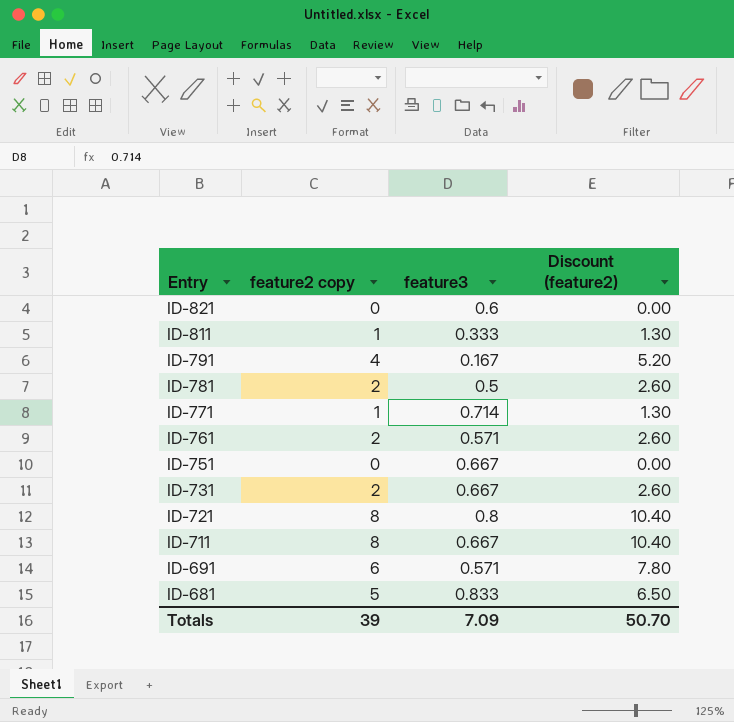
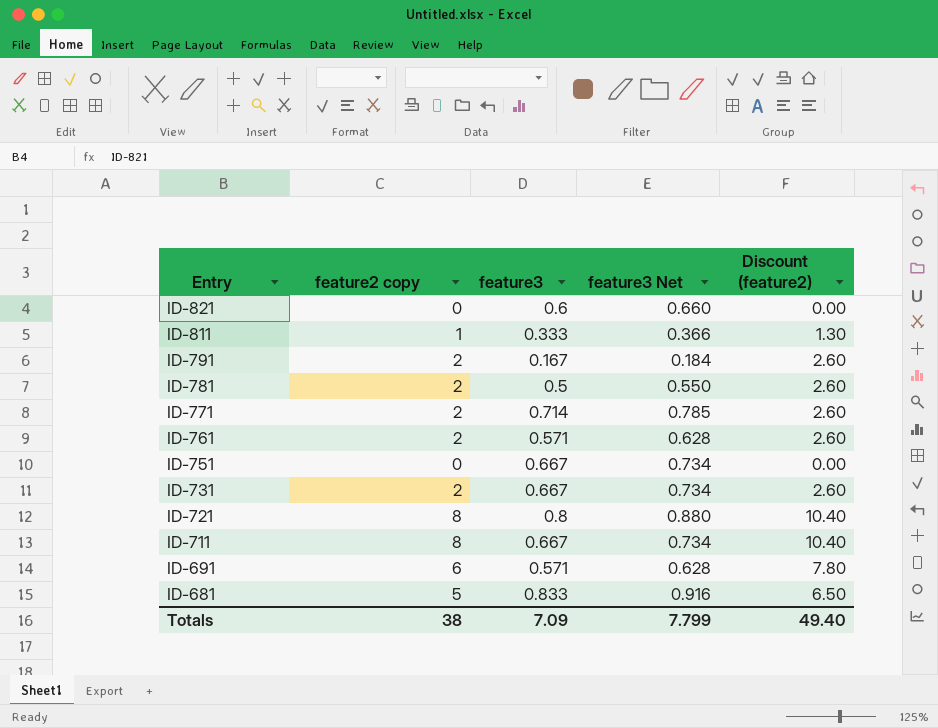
column feature3 Net | formula: none -> [feature3] * 1.1
ID-791 | feature2 copy: 4 -> 2
ID-791 | Discount (feature2): 5.20 -> 2.60
ID-771 | feature2 copy: 1 -> 2
ID-771 | Discount (feature2): 1.30 -> 2.60
Totals | feature2 copy: 39 -> 38
Totals | Discount (feature2): 50.70 -> 49.40

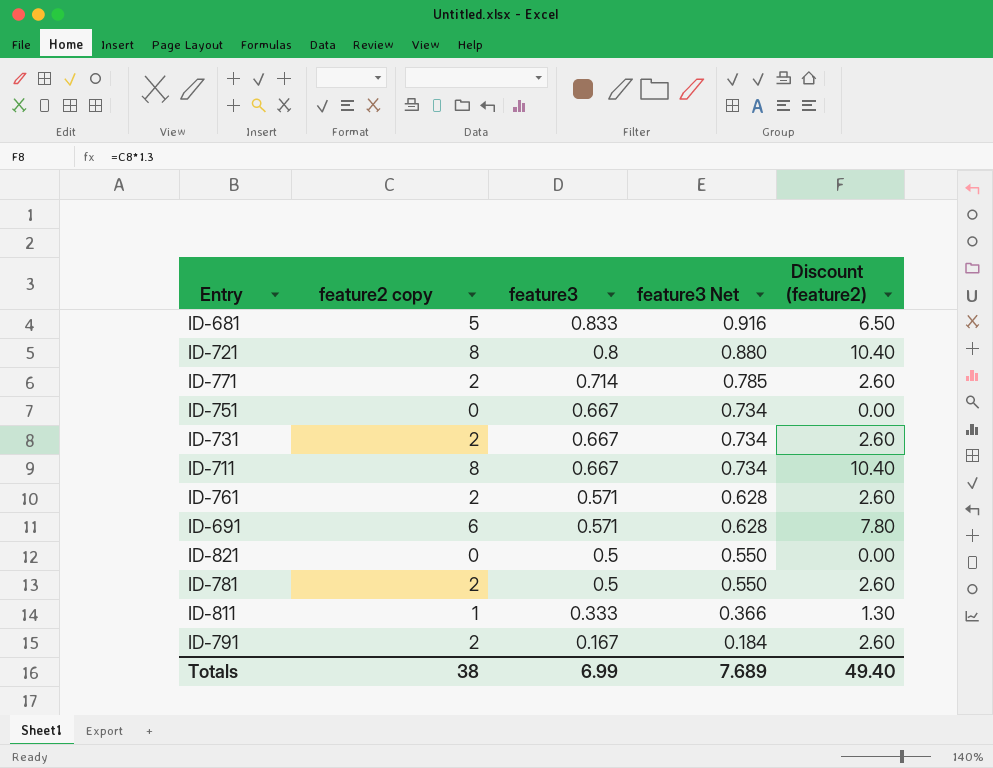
row order: Entry descending -> feature3 descending
ID-821 | feature3: 0.6 -> 0.5
ID-821 | feature3 Net: 0.660 -> 0.550
Totals | feature3: 7.09 -> 6.99
Totals | feature3 Net: 7.799 -> 7.689

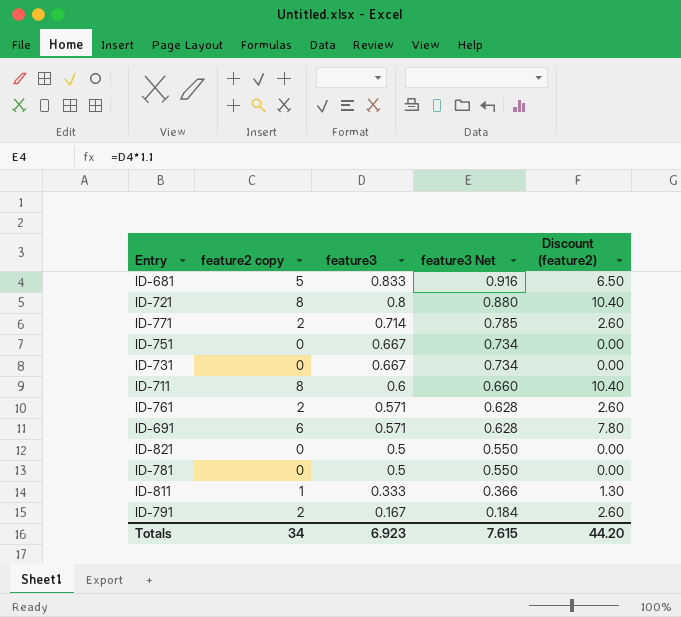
ID-731 | feature2 copy: 2 -> 0
ID-731 | Discount (feature2): 2.60 -> 0.00
ID-711 | feature3: 0.667 -> 0.6
ID-711 | feature3 Net: 0.734 -> 0.660
ID-781 | feature2 copy: 2 -> 0
ID-781 | Discount (feature2): 2.60 -> 0.00
Totals | feature2 copy: 38 -> 34
Totals | feature3: 6.99 -> 6.923
Totals | feature3 Net: 7.689 -> 7.615
Totals | Discount (feature2): 49.40 -> 44.20

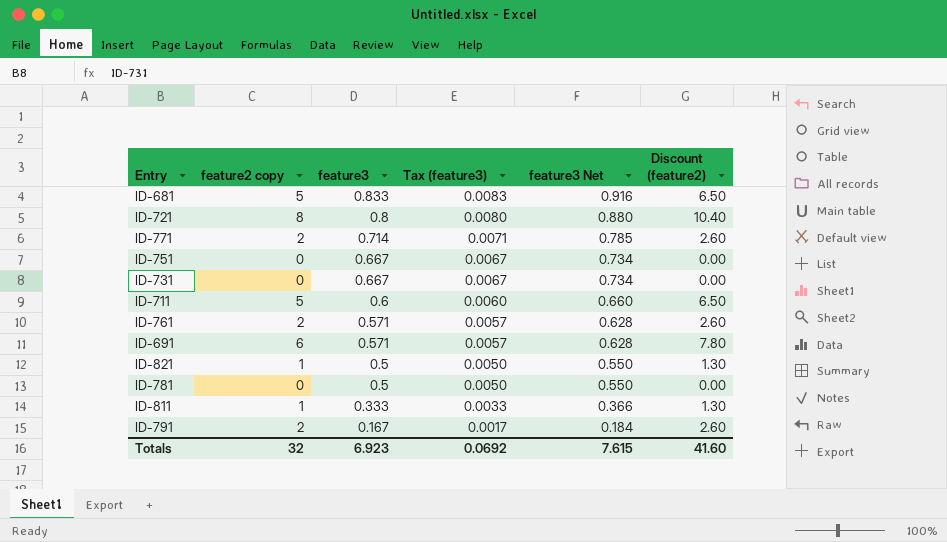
column Tax (feature3) | formula: none -> [feature3] * 0.01
ID-711 | feature2 copy: 8 -> 5
ID-711 | Discount (feature2): 10.40 -> 6.50
ID-821 | feature2 copy: 0 -> 1
ID-821 | Discount (feature2): 0.00 -> 1.30
Totals | feature2 copy: 34 -> 32
Totals | Discount (feature2): 44.20 -> 41.60

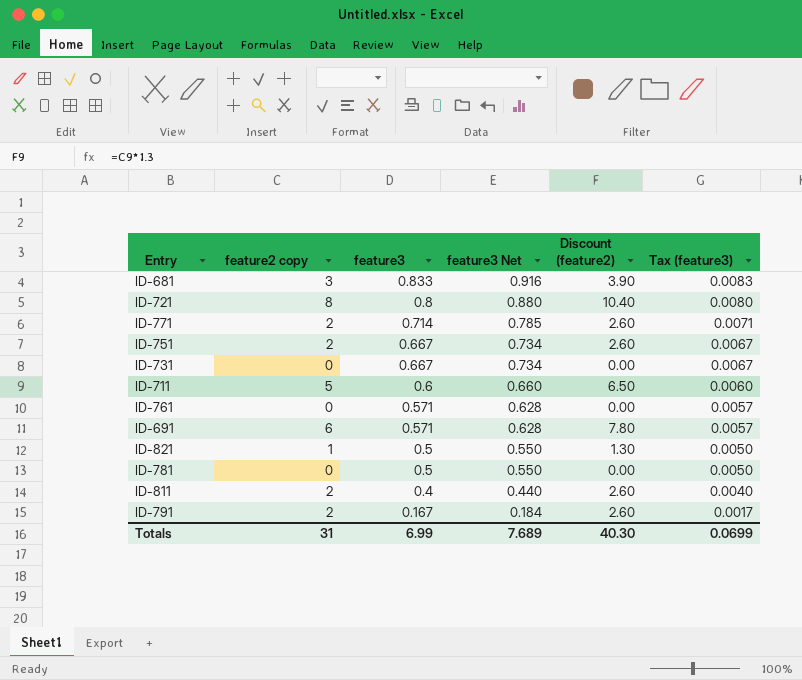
column Tax (feature3) | position: 4 -> 6
ID-681 | feature2 copy: 5 -> 3
ID-681 | Discount (feature2): 6.50 -> 3.90
ID-751 | feature2 copy: 0 -> 2
ID-751 | Discount (feature2): 0.00 -> 2.60
ID-761 | feature2 copy: 2 -> 0
ID-761 | Discount (feature2): 2.60 -> 0.00
ID-811 | feature2 copy: 1 -> 2
ID-811 | feature3: 0.333 -> 0.4
ID-811 | feature3 Net: 0.366 -> 0.440
ID-811 | Discount (feature2): 1.30 -> 2.60
ID-811 | Tax (feature3): 0.0033 -> 0.0040
Totals | feature2 copy: 32 -> 31
Totals | feature3: 6.923 -> 6.99
Totals | feature3 Net: 7.615 -> 7.689
Totals | Discount (feature2): 41.60 -> 40.30
Totals | Tax (feature3): 0.0692 -> 0.0699

